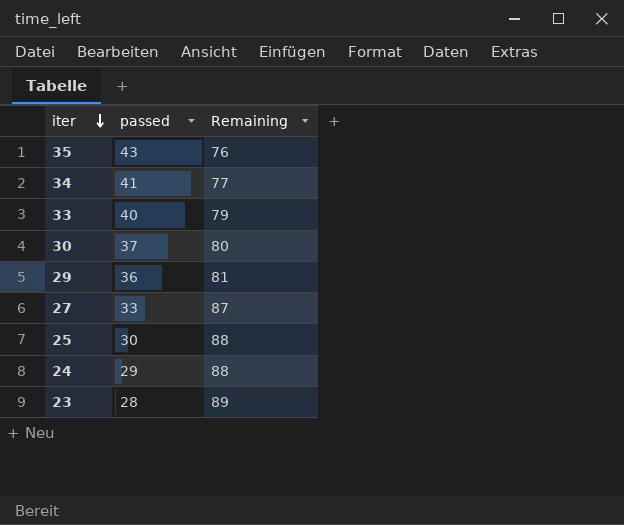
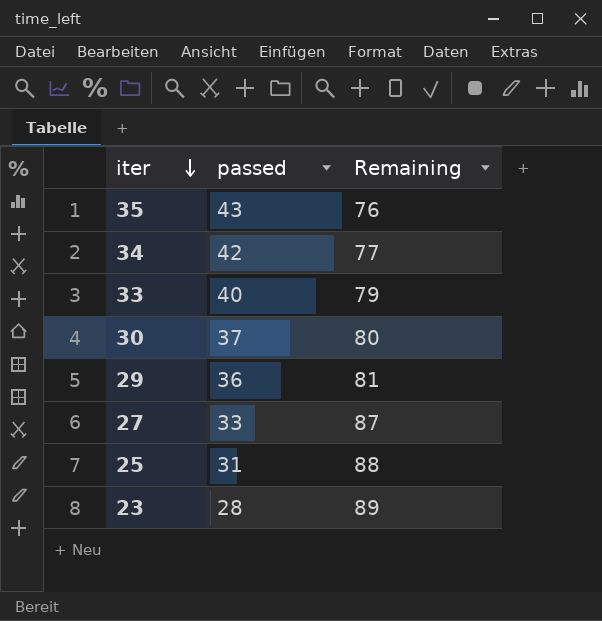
row 24: 29 | 88 -> none
34 | passed: 41 -> 42
25 | passed: 30 -> 31

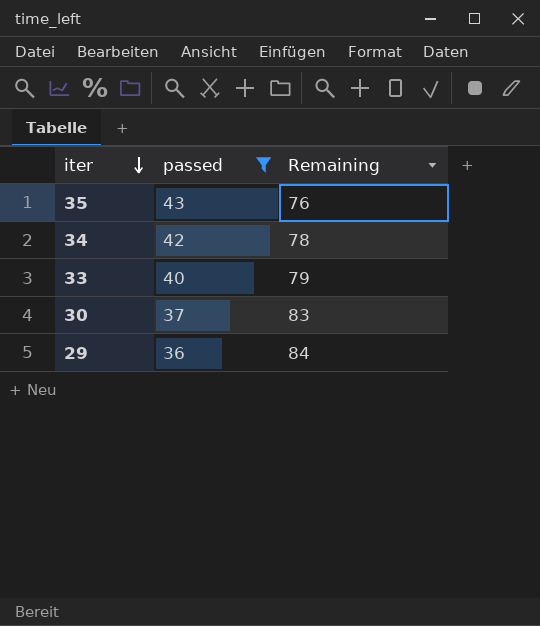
filter: none -> passed >= 36
34 | Remaining: 77 -> 78
30 | Remaining: 80 -> 83
29 | Remaining: 81 -> 84

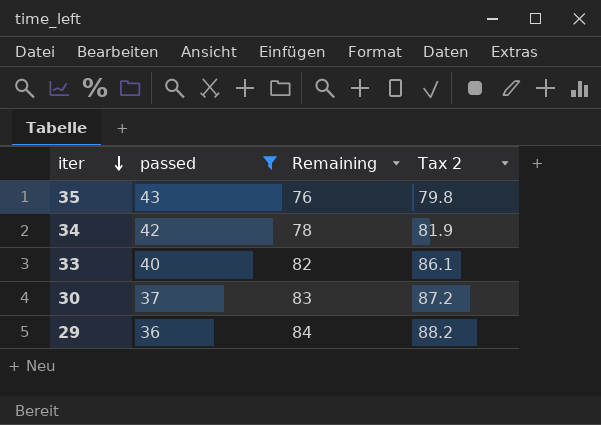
column Tax 2 | formula: none -> [Remaining] * 1.05
33 | Remaining: 79 -> 82

